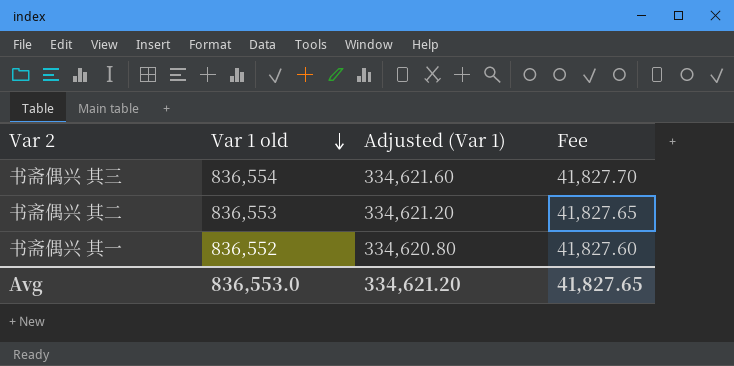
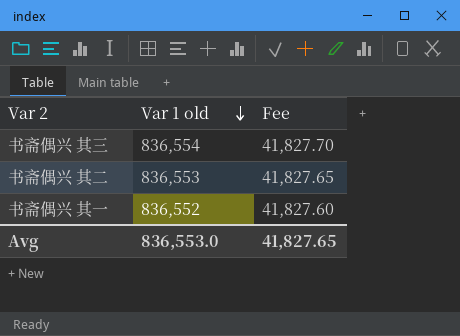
column Adjusted (Var 1) | formula: [Var 1 old] * 0.4 -> none

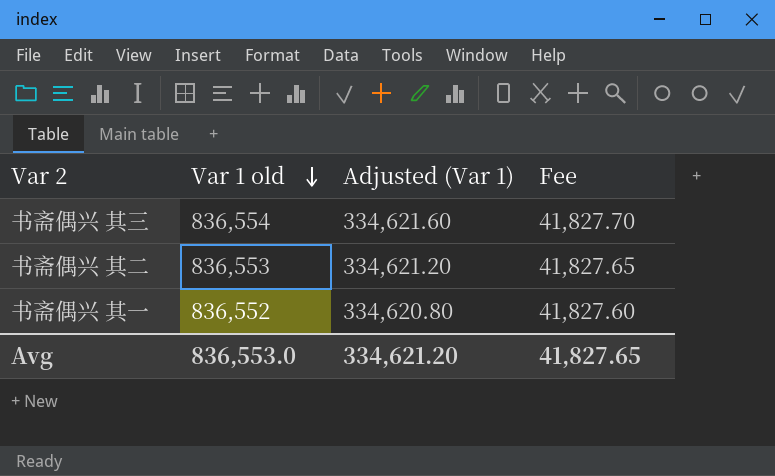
column Adjusted (Var 1) | formula: none -> [Var 1 old] * 0.4

